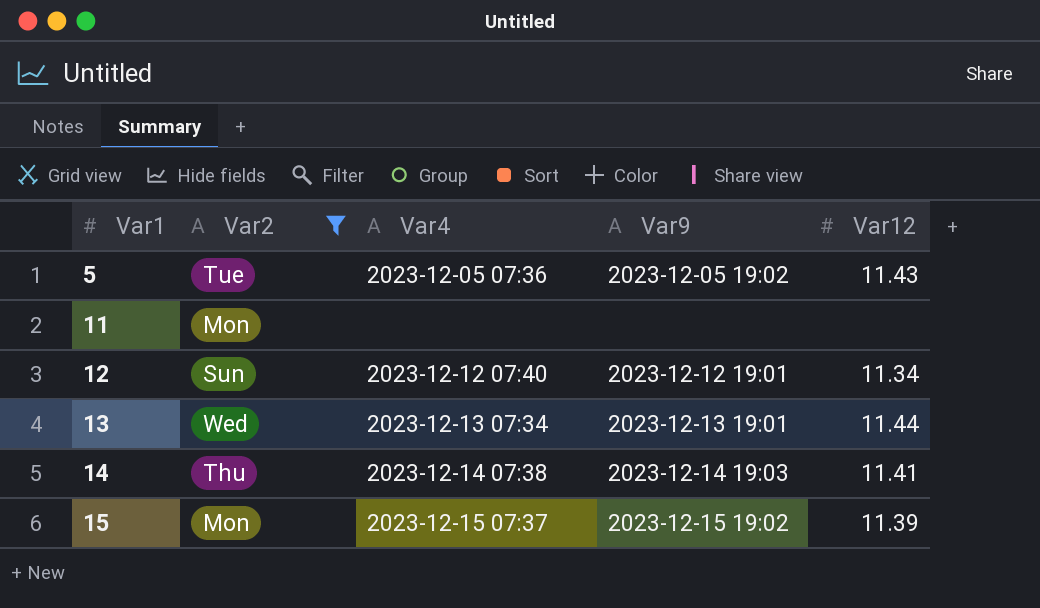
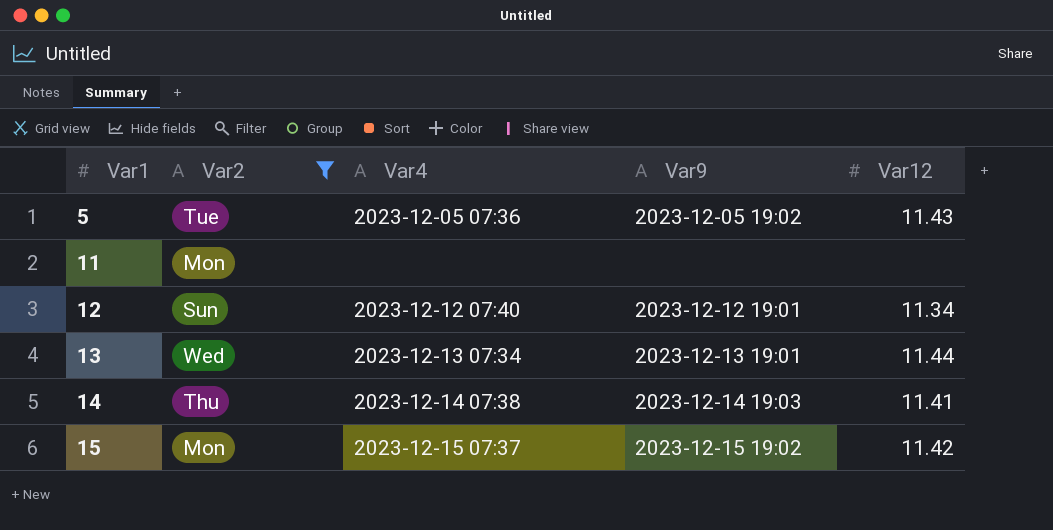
15 | Var12: 11.39 -> 11.42

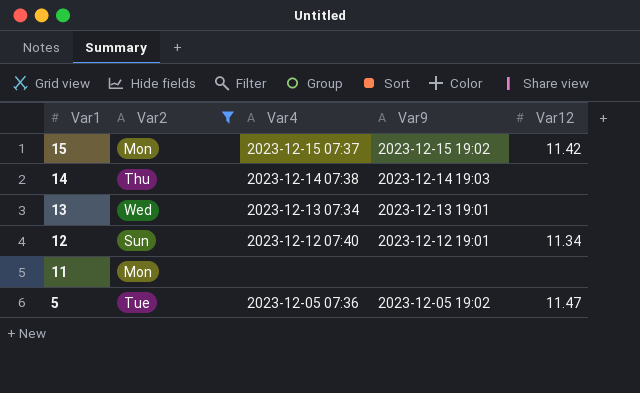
row order: Var1 ascending -> Var1 descending
14 | Var12: 11.41 -> none
13 | Var12: 11.44 -> none
5 | Var12: 11.43 -> 11.47

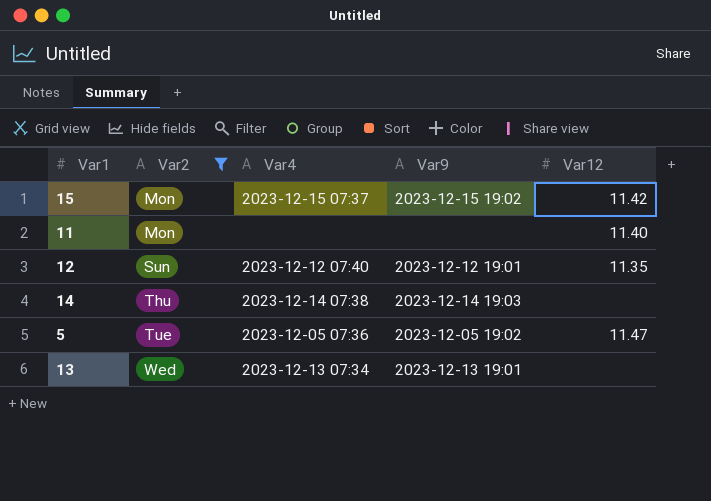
row order: Var1 descending -> Var2 ascending
11 | Var12: none -> 11.40
12 | Var12: 11.34 -> 11.35

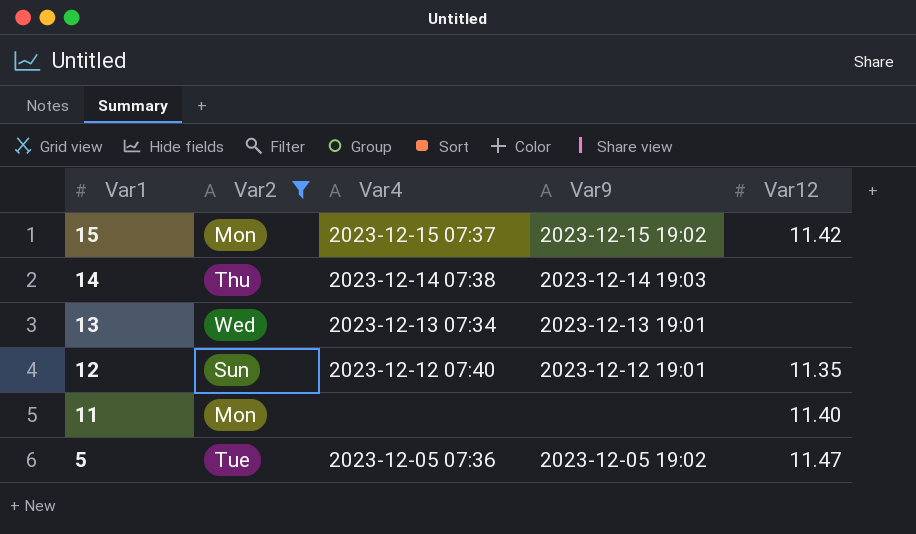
row order: Var2 ascending -> Var1 descending

